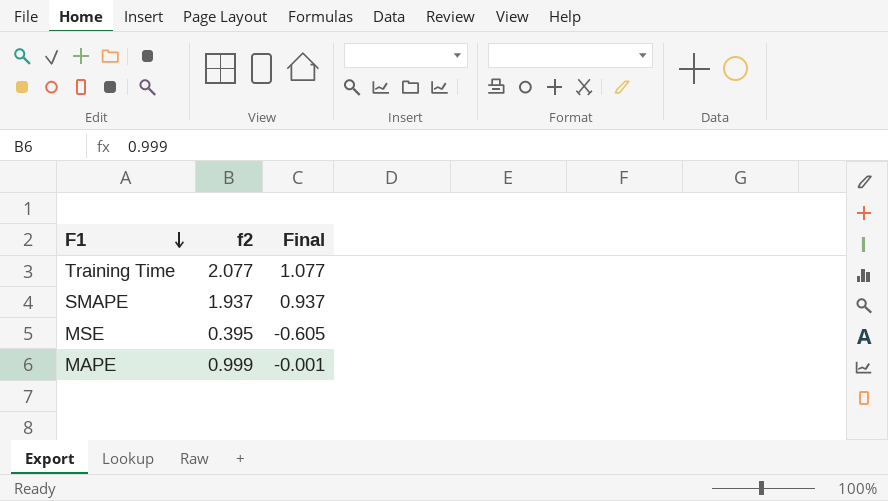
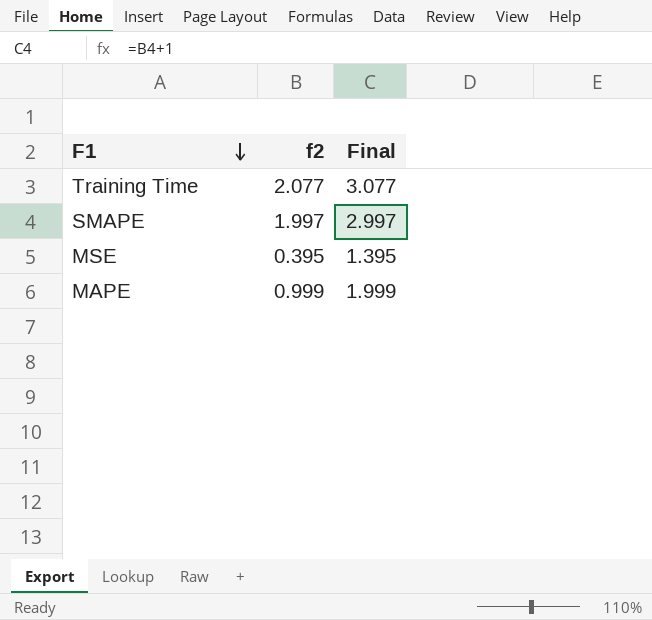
column Final | formula: [f2] - 1 -> [f2] + 1
SMAPE | f2: 1.937 -> 1.997

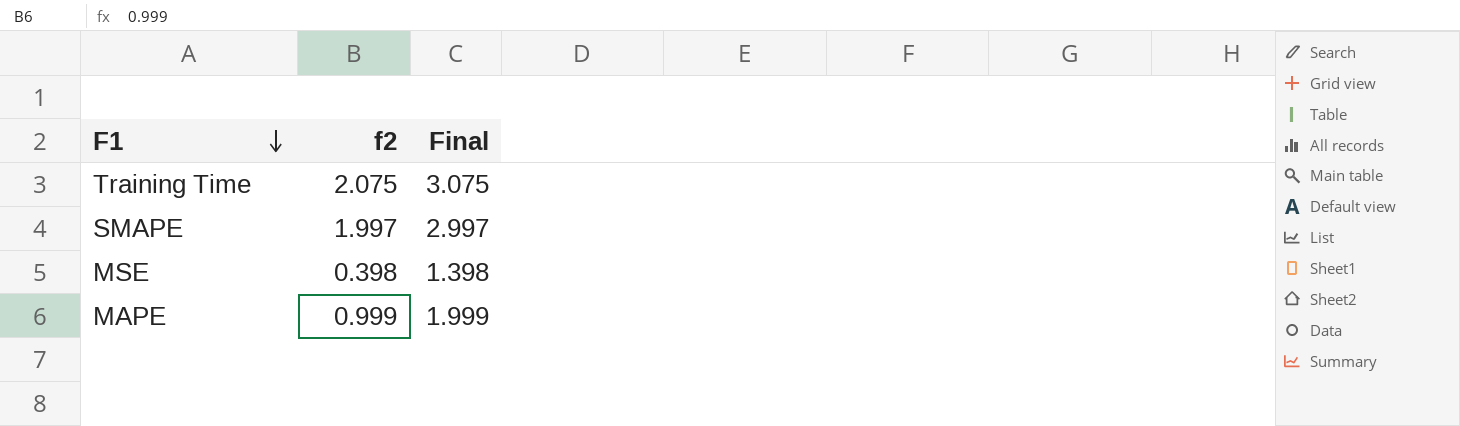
Training Time | f2: 2.077 -> 2.075
Training Time | Final: 3.077 -> 3.075
MSE | f2: 0.395 -> 0.398
MSE | Final: 1.395 -> 1.398

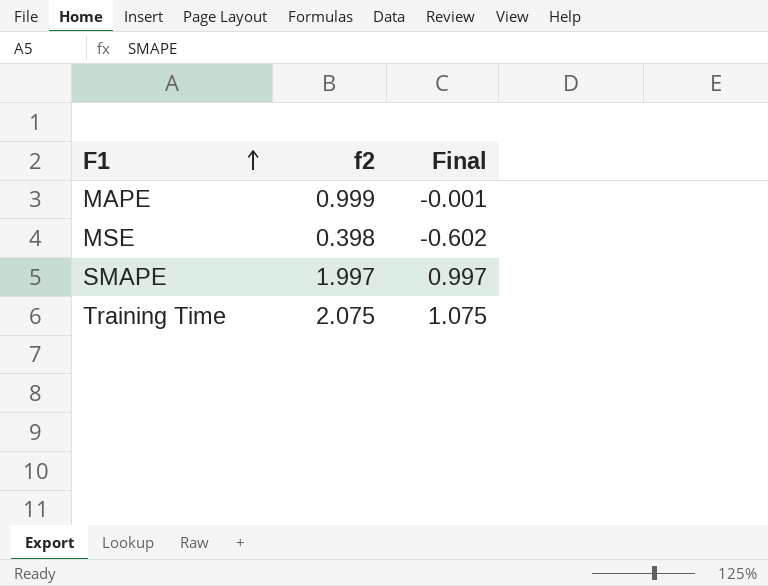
row order: F1 descending -> F1 ascending
column Final | formula: [f2] + 1 -> [f2] - 1

